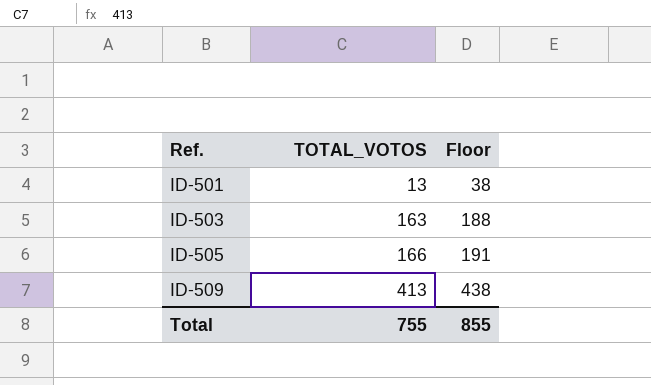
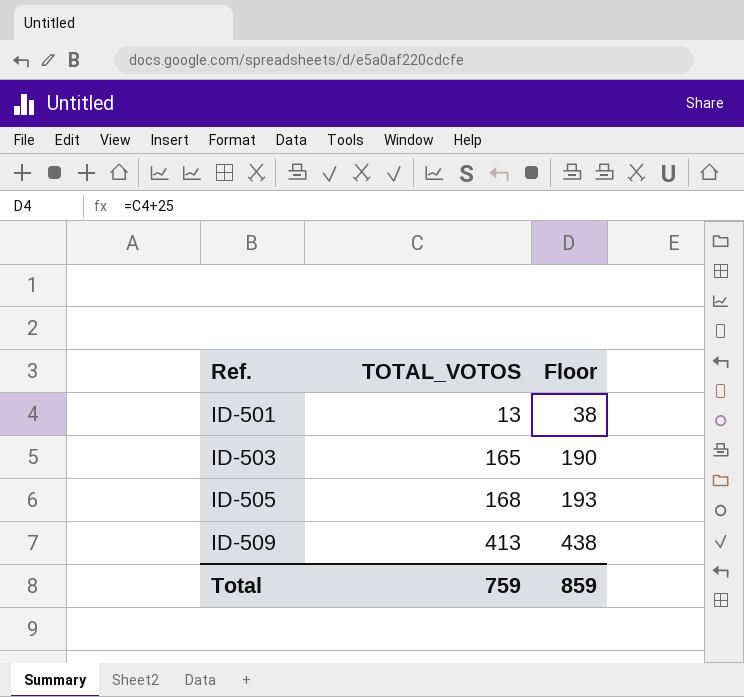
ID-503 | TOTAL_VOTOS: 163 -> 165
ID-503 | Floor: 188 -> 190
ID-505 | TOTAL_VOTOS: 166 -> 168
ID-505 | Floor: 191 -> 193
Total | TOTAL_VOTOS: 755 -> 759
Total | Floor: 855 -> 859

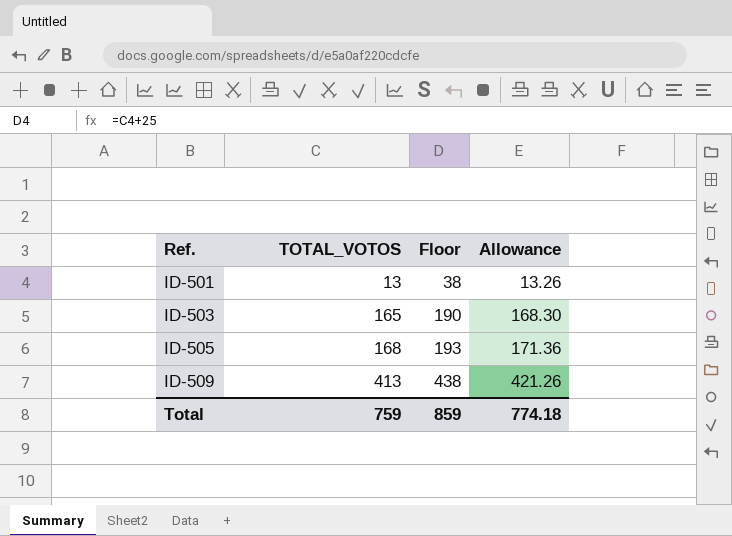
column Allowance | formula: none -> [TOTAL_VOTOS] * 1.02

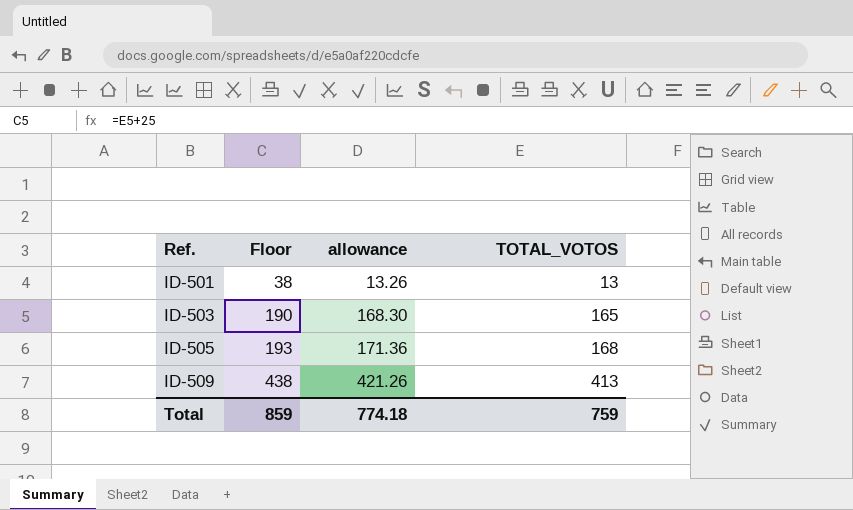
column name: Allowance -> allowance
column TOTAL_VOTOS | position: 2 -> 4

